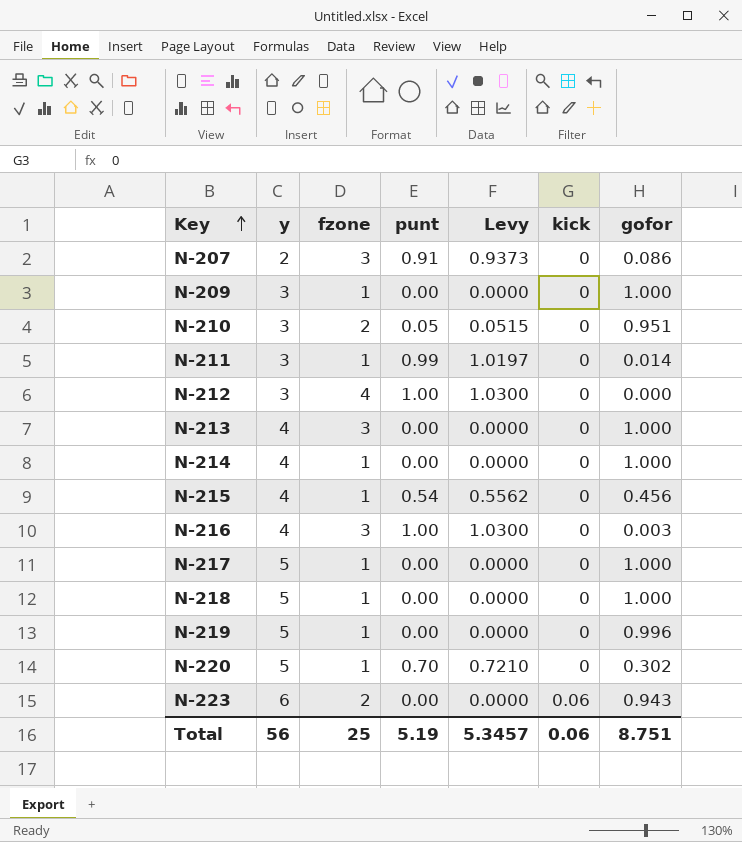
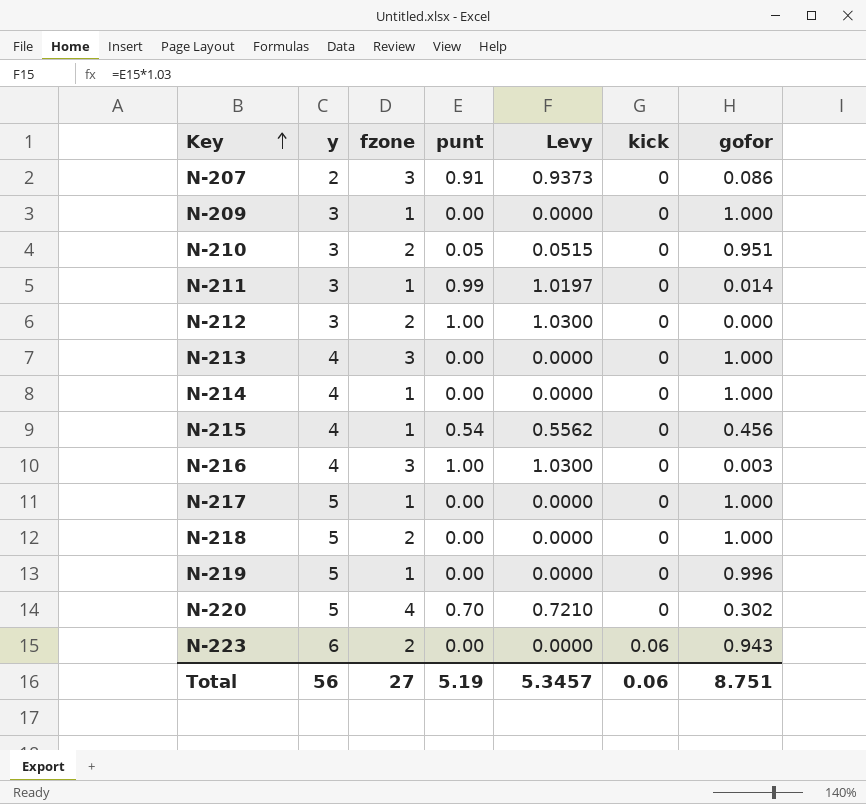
N-212 | fzone: 4 -> 2
N-218 | fzone: 1 -> 2
N-220 | fzone: 1 -> 4
Total | fzone: 25 -> 27

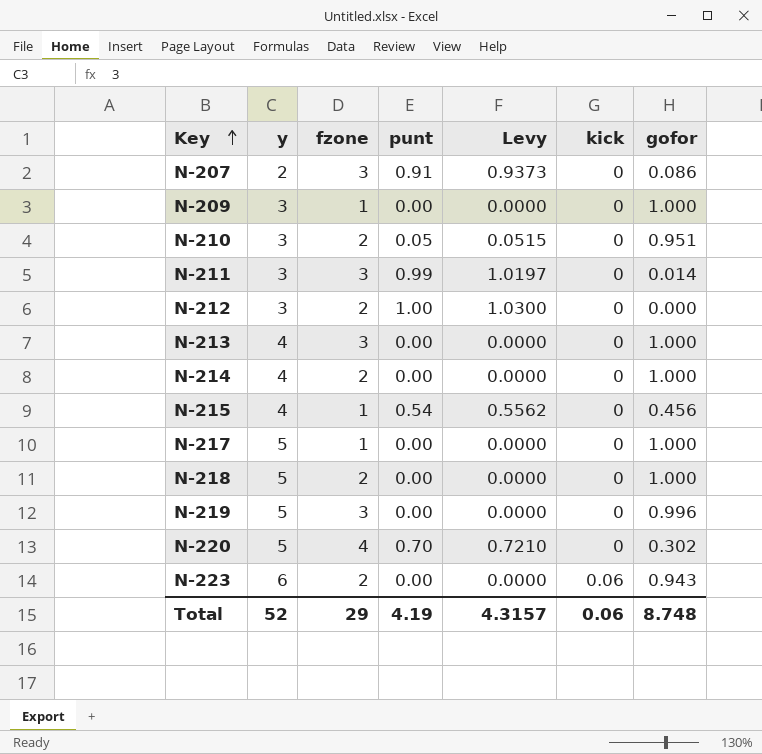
row N-216: 4 | 3 | 1.00 | 1.0300 | 0 | 0.003 -> none
N-211 | fzone: 1 -> 3
N-214 | fzone: 1 -> 2
N-219 | fzone: 1 -> 3
Total | y: 56 -> 52
Total | fzone: 27 -> 29
Total | punt: 5.19 -> 4.19
Total | Levy: 5.3457 -> 4.3157
Total | gofor: 8.751 -> 8.748

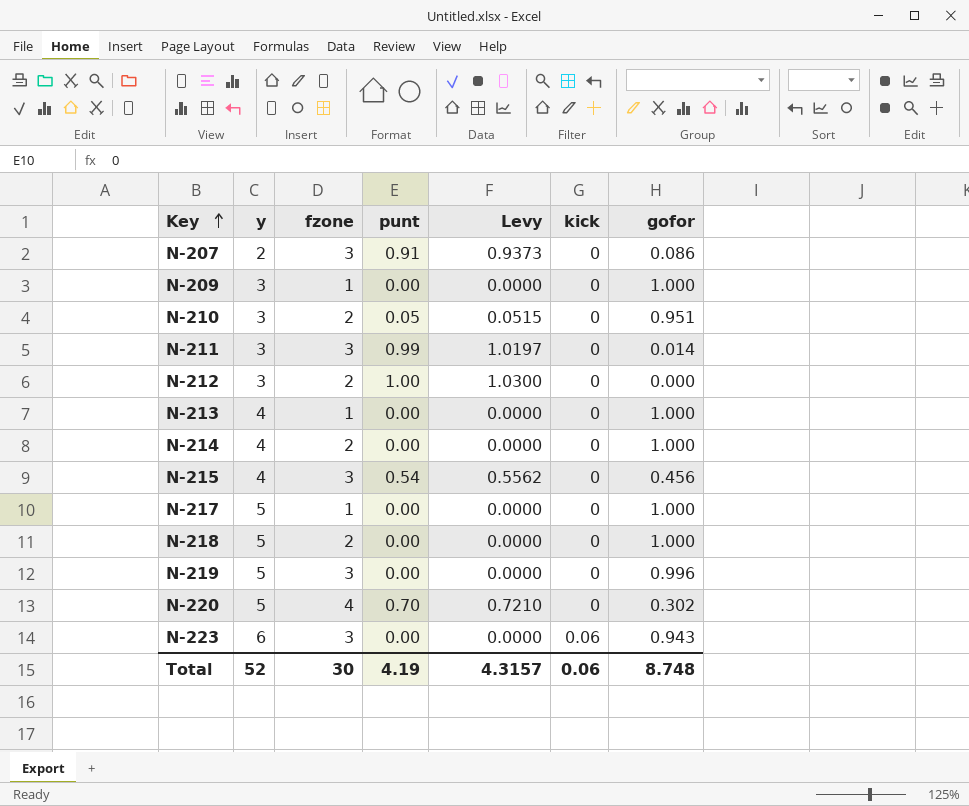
N-213 | fzone: 3 -> 1
N-215 | fzone: 1 -> 3
N-223 | fzone: 2 -> 3
Total | fzone: 29 -> 30

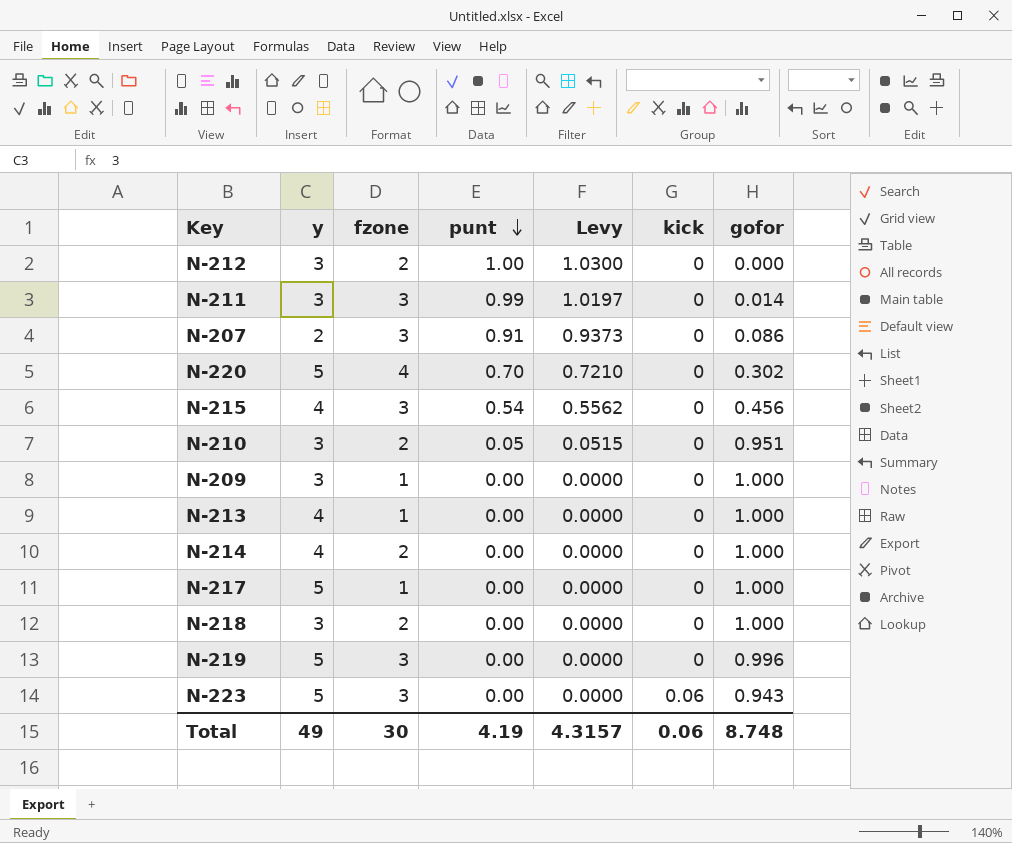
row order: Key ascending -> punt descending
N-218 | y: 5 -> 3
N-223 | y: 6 -> 5
Total | y: 52 -> 49

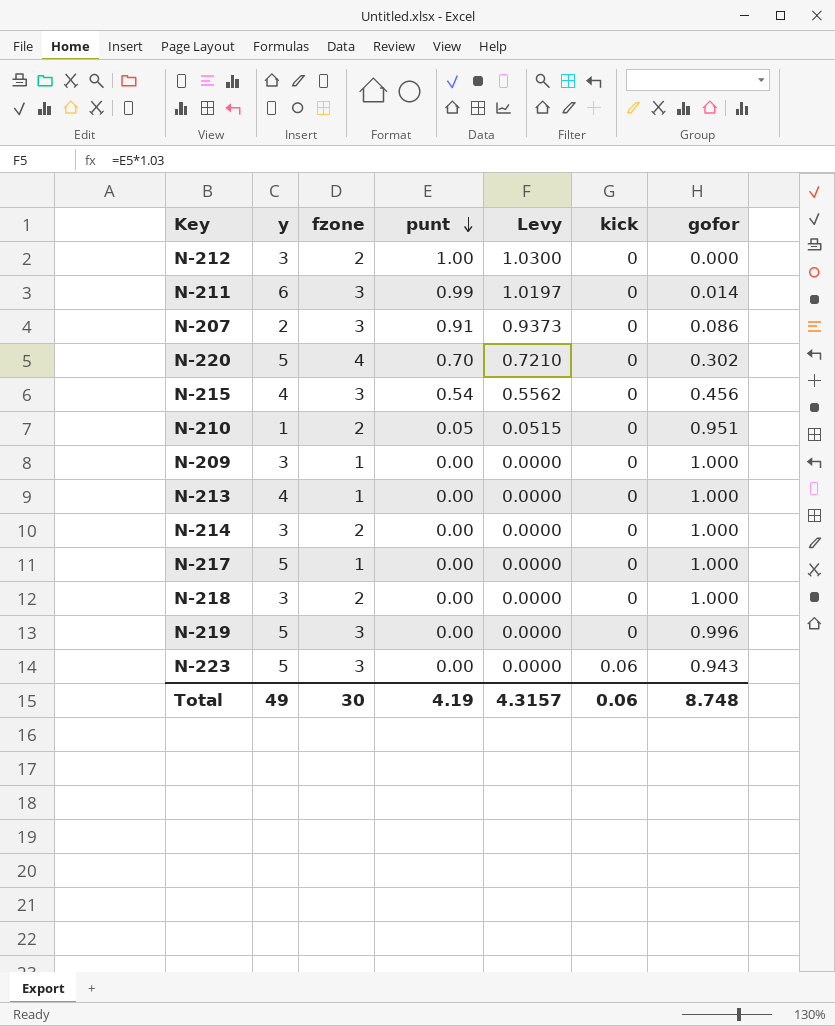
N-211 | y: 3 -> 6
N-210 | y: 3 -> 1
N-214 | y: 4 -> 3

